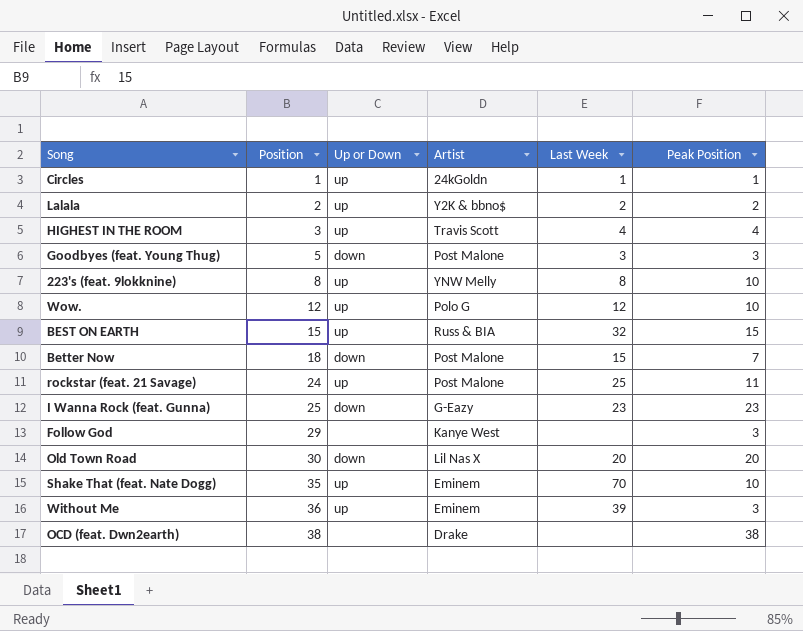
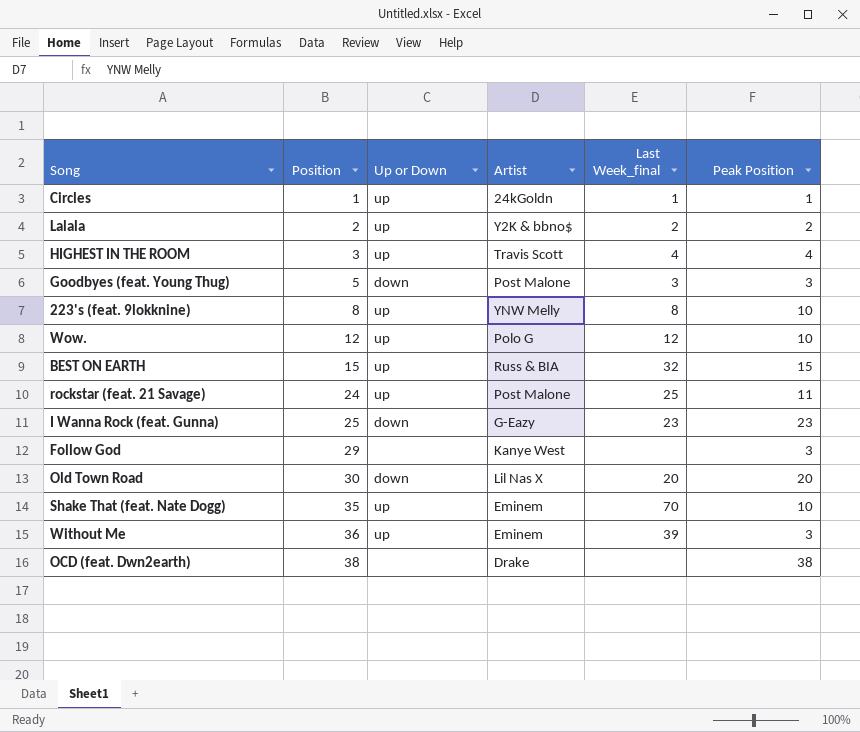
column name: Last Week -> Last Week_final
row Better Now: 18 | down | Post Malone | 15 | 7 -> none

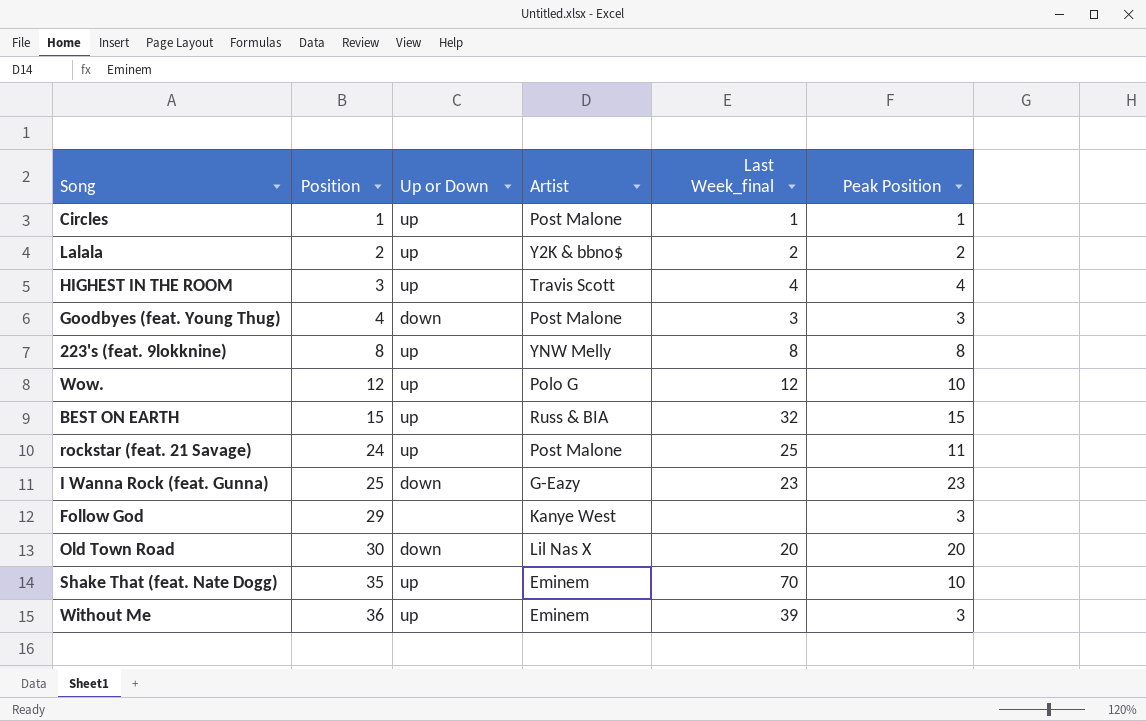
row OCD (feat. Dwn2earth): 38 | none | Drake | none | 38 -> none
Circles | Artist: 24kGoldn -> Post Malone
Goodbyes (feat. Young Thug) | Position: 5 -> 4
223's (feat. 9lokknine) | Peak Position: 10 -> 8

